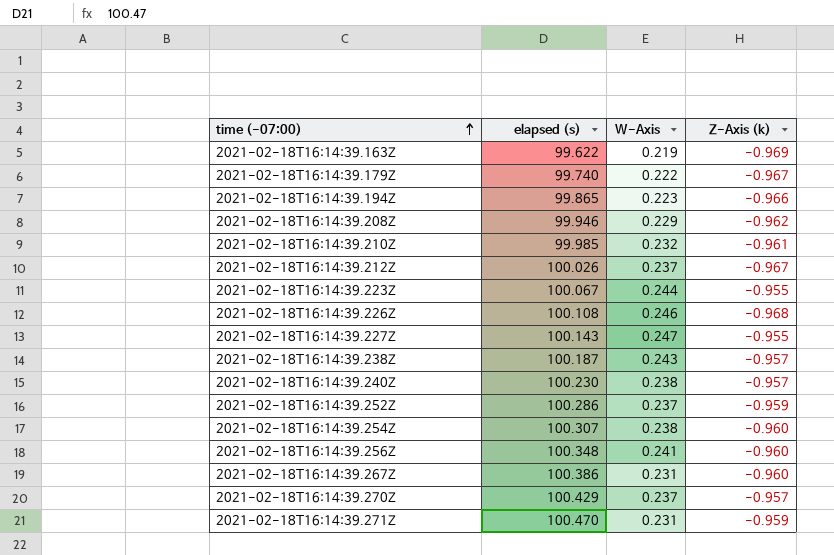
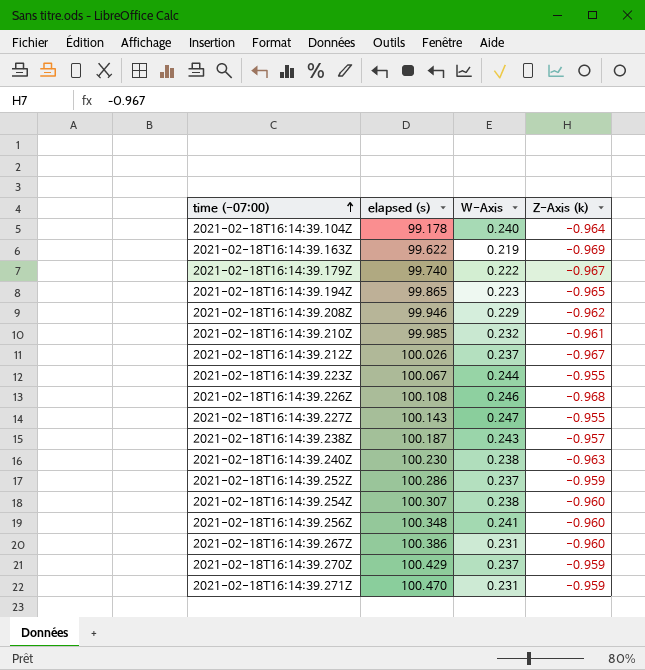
row 2021-02-18T16:14:39.104Z: none -> 99.178 | 0.240 | -0.964
2021-02-18T16:14:39.194Z | Z-Axis (k): -0.966 -> -0.965
2021-02-18T16:14:39.240Z | Z-Axis (k): -0.957 -> -0.963
2021-02-18T16:14:39.270Z | Z-Axis (k): -0.957 -> -0.959

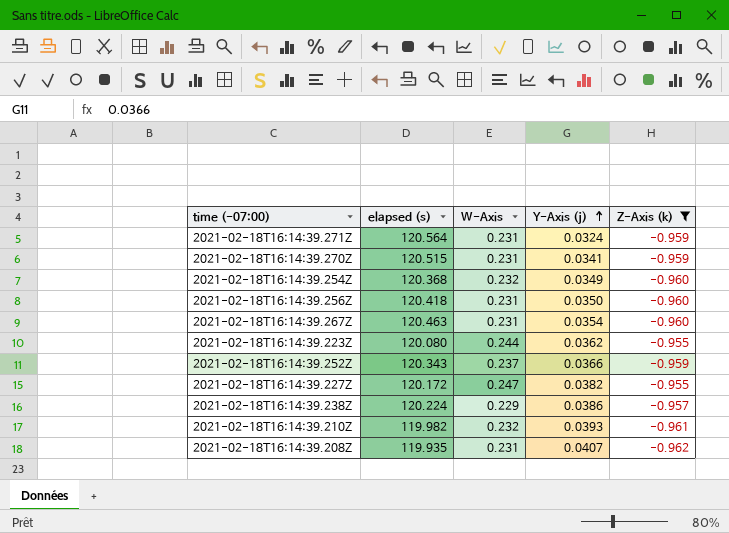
filter: none -> Z-Axis (k) >= -0.962
row order: time (-07:00) ascending -> Y-Axis (j) ascending
column Y-Axis (j) | position: none -> 4
2021-02-18T16:14:39.271Z | elapsed (s): 100.470 -> 120.564
2021-02-18T16:14:39.270Z | elapsed (s): 100.429 -> 120.515
2021-02-18T16:14:39.270Z | W-Axis: 0.237 -> 0.231
2021-02-18T16:14:39.254Z | elapsed (s): 100.307 -> 120.368
2021-02-18T16:14:39.254Z | W-Axis: 0.238 -> 0.232
2021-02-18T16:14:39.256Z | elapsed (s): 100.348 -> 120.418
2021-02-18T16:14:39.256Z | W-Axis: 0.241 -> 0.231
2021-02-18T16:14:39.267Z | elapsed (s): 100.386 -> 120.463
2021-02-18T16:14:39.223Z | elapsed (s): 100.067 -> 120.080
2021-02-18T16:14:39.252Z | elapsed (s): 100.286 -> 120.343
2021-02-18T16:14:39.227Z | elapsed (s): 100.143 -> 120.172
2021-02-18T16:14:39.238Z | elapsed (s): 100.187 -> 120.224
2021-02-18T16:14:39.238Z | W-Axis: 0.243 -> 0.229
2021-02-18T16:14:39.210Z | elapsed (s): 99.985 -> 119.982
2021-02-18T16:14:39.208Z | elapsed (s): 99.946 -> 119.935
2021-02-18T16:14:39.208Z | W-Axis: 0.229 -> 0.231

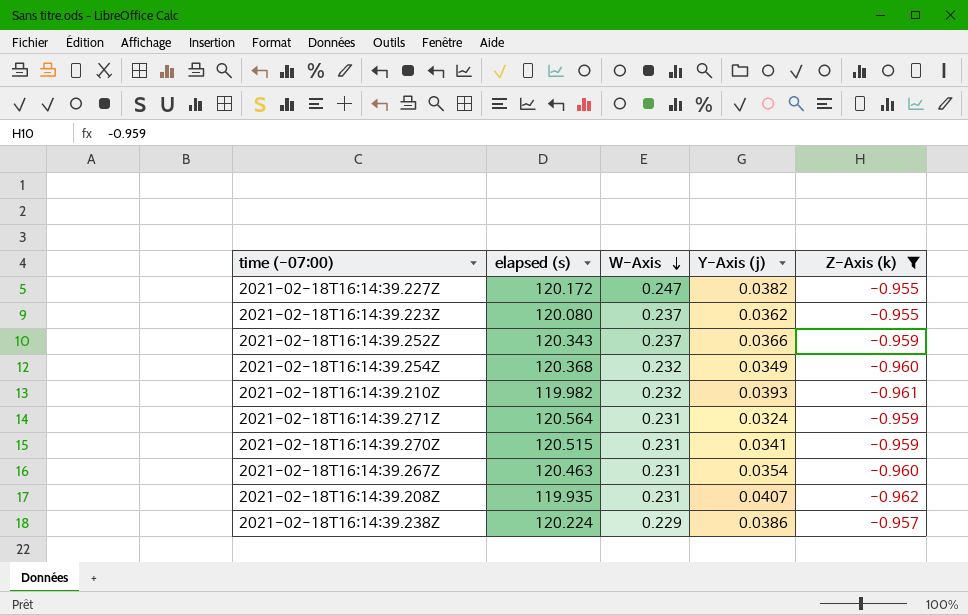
row order: Y-Axis (j) ascending -> W-Axis descending
row 2021-02-18T16:14:39.256Z: 120.418 | 0.231 | 0.0350 | -0.960 -> none
2021-02-18T16:14:39.223Z | W-Axis: 0.244 -> 0.237

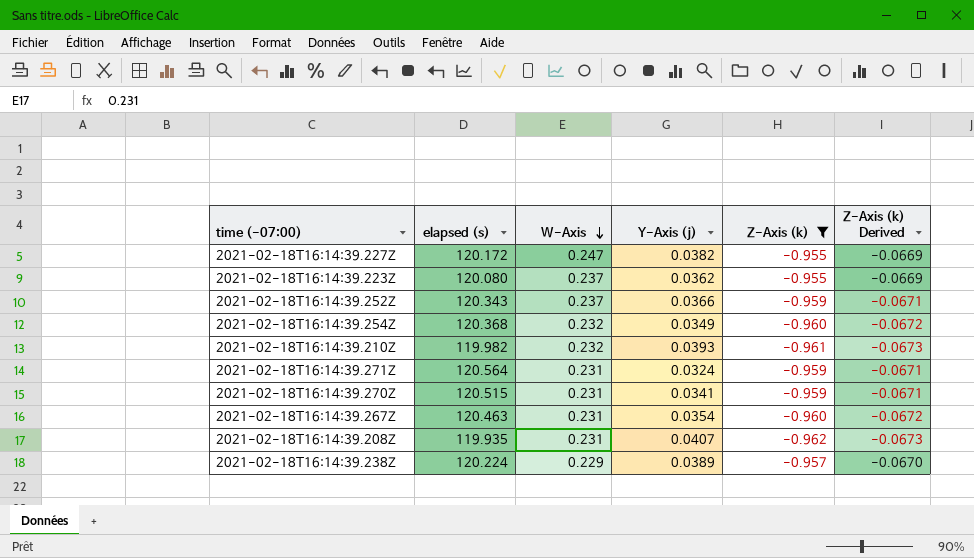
column Z-Axis (k) Derived | formula: none -> [Z-Axis (k)] * 0.07
2021-02-18T16:14:39.238Z | Y-Axis (j): 0.0386 -> 0.0389

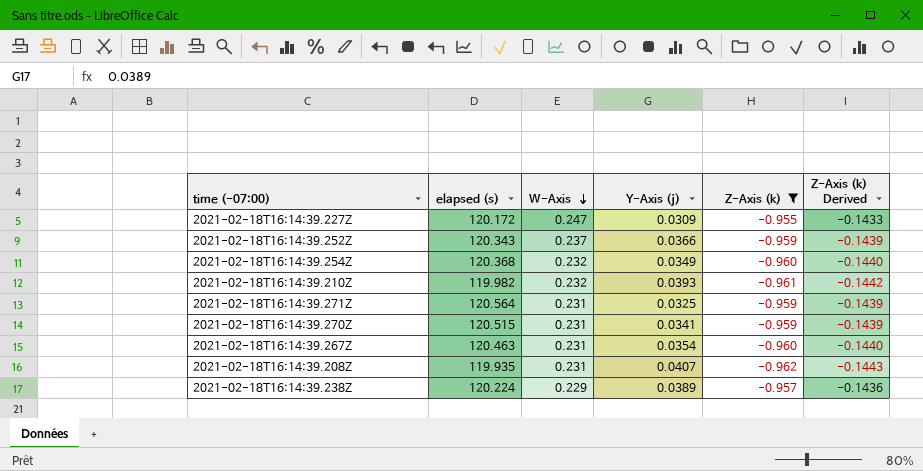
column Z-Axis (k) Derived | formula: [Z-Axis (k)] * 0.07 -> [Z-Axis (k)] * 0.15
row 2021-02-18T16:14:39.223Z: 120.080 | 0.237 | 0.0362 | -0.955 | -0.0669 -> none
2021-02-18T16:14:39.227Z | Y-Axis (j): 0.0382 -> 0.0309
2021-02-18T16:14:39.271Z | Y-Axis (j): 0.0324 -> 0.0325

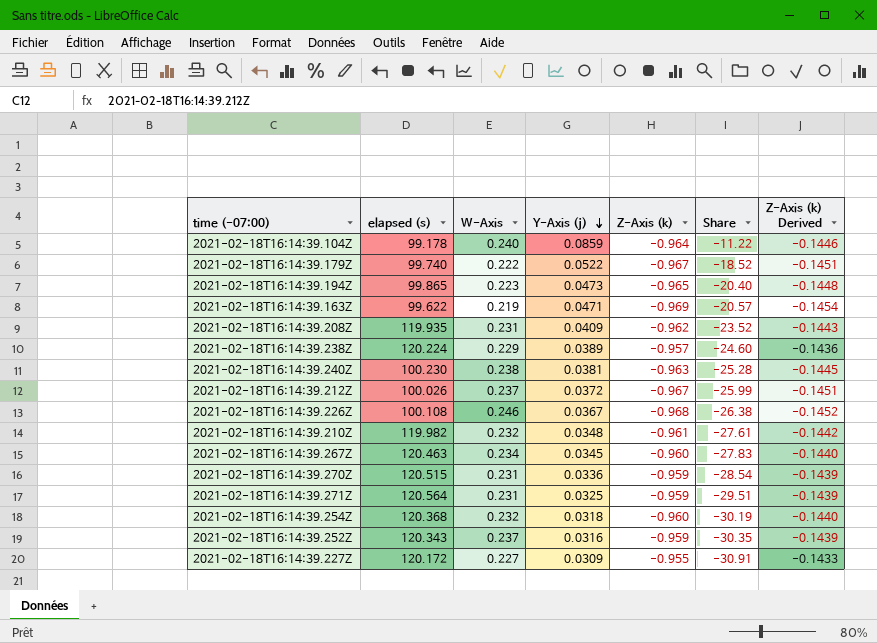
filter: Z-Axis (k) >= -0.962 -> none
row order: W-Axis descending -> Y-Axis (j) descending
column Share | formula: none -> [Z-Axis (k)] / [Y-Axis (j)]
2021-02-18T16:14:39.208Z | Y-Axis (j): 0.0407 -> 0.0409
2021-02-18T16:14:39.210Z | Y-Axis (j): 0.0393 -> 0.0348
2021-02-18T16:14:39.267Z | W-Axis: 0.231 -> 0.234
2021-02-18T16:14:39.267Z | Y-Axis (j): 0.0354 -> 0.0345
2021-02-18T16:14:39.270Z | Y-Axis (j): 0.0341 -> 0.0336
2021-02-18T16:14:39.254Z | Y-Axis (j): 0.0349 -> 0.0318
2021-02-18T16:14:39.252Z | Y-Axis (j): 0.0366 -> 0.0316
2021-02-18T16:14:39.227Z | W-Axis: 0.247 -> 0.227

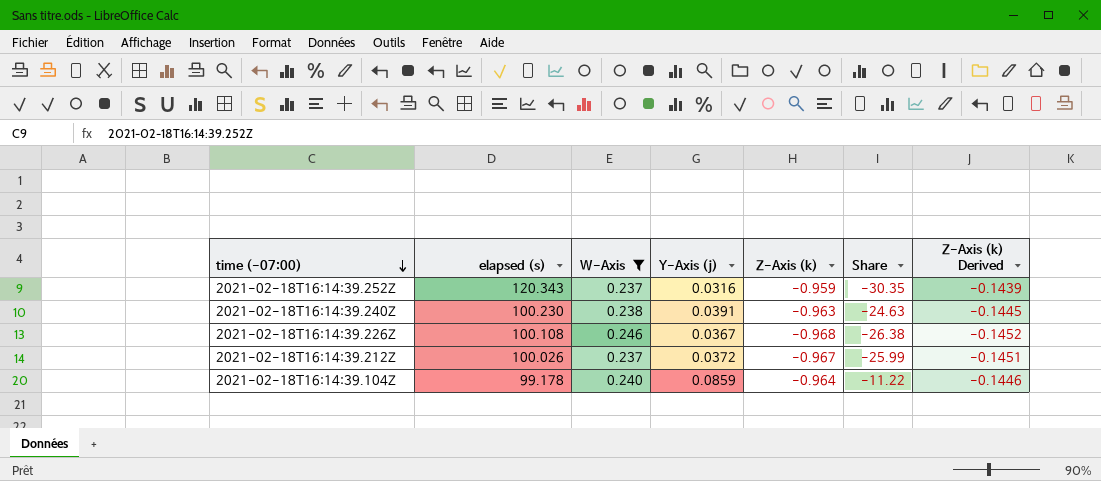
filter: none -> W-Axis >= 0.237
row order: Y-Axis (j) descending -> time (-07:00) descending
2021-02-18T16:14:39.240Z | Y-Axis (j): 0.0381 -> 0.0391
2021-02-18T16:14:39.240Z | Share: -25.28 -> -24.63

